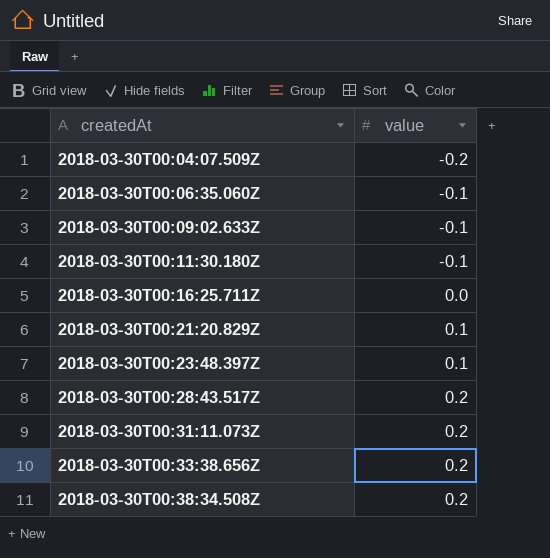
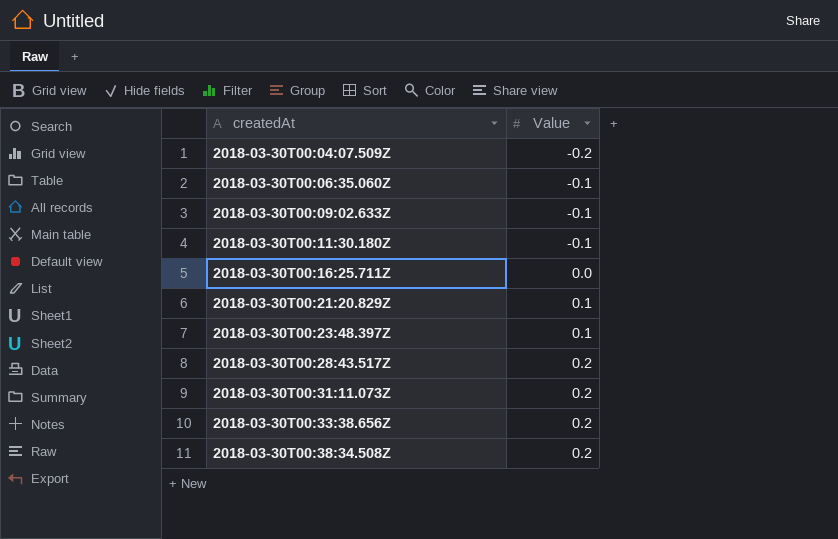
column name: value -> Value

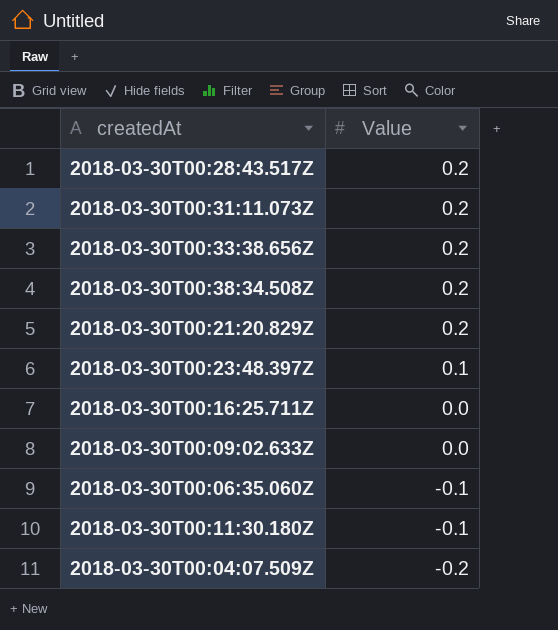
row order: createdAt ascending -> Value descending
2018-03-30T00:21:20.829Z | Value: 0.1 -> 0.2
2018-03-30T00:09:02.633Z | Value: -0.1 -> 0.0

